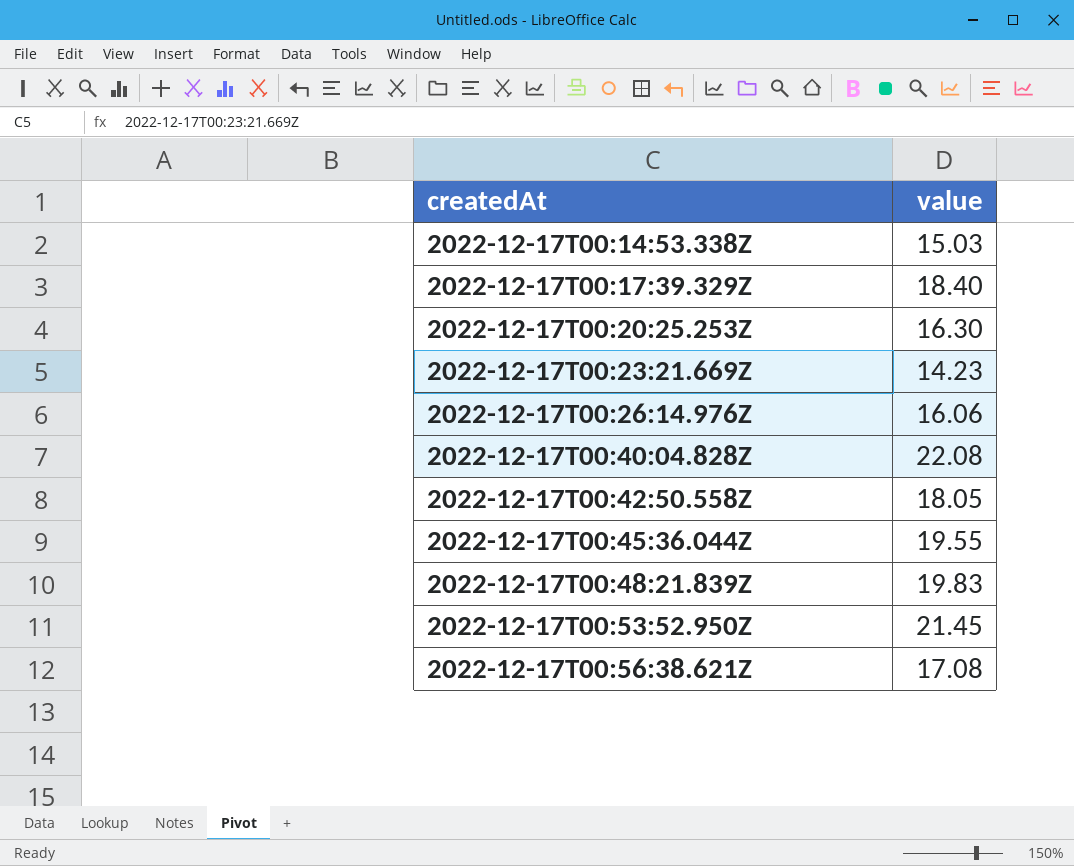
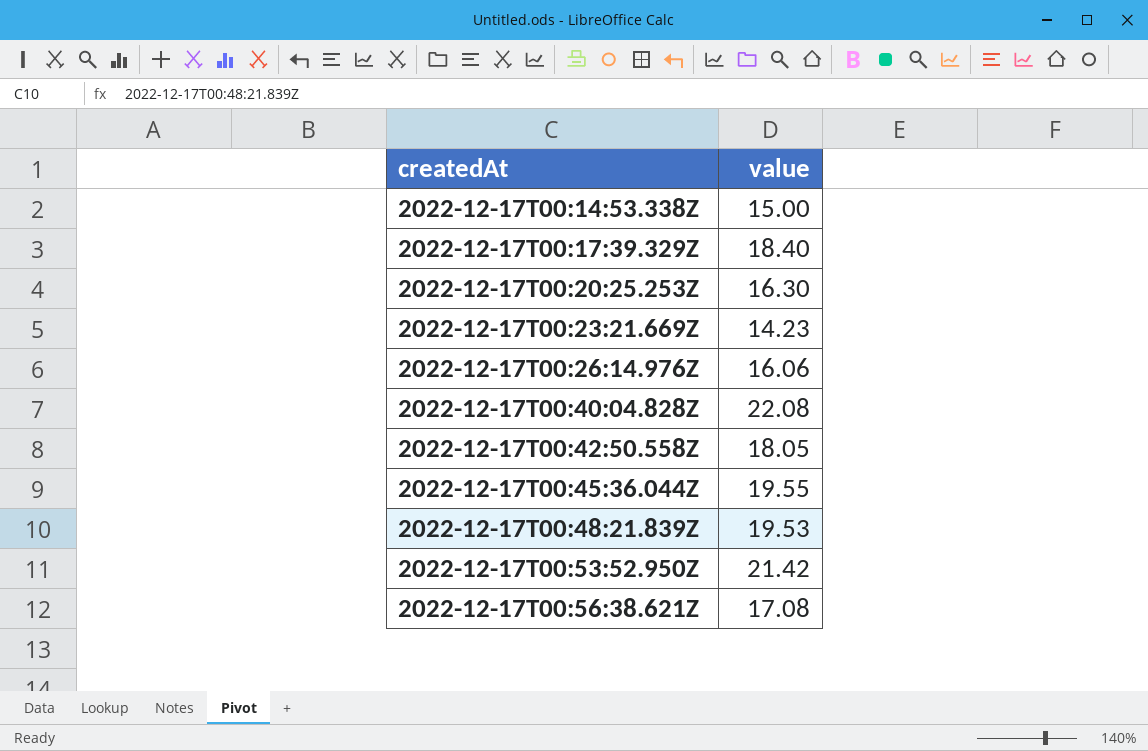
2022-12-17T00:14:53.338Z | value: 15.03 -> 15.00
2022-12-17T00:48:21.839Z | value: 19.83 -> 19.53
2022-12-17T00:53:52.950Z | value: 21.45 -> 21.42

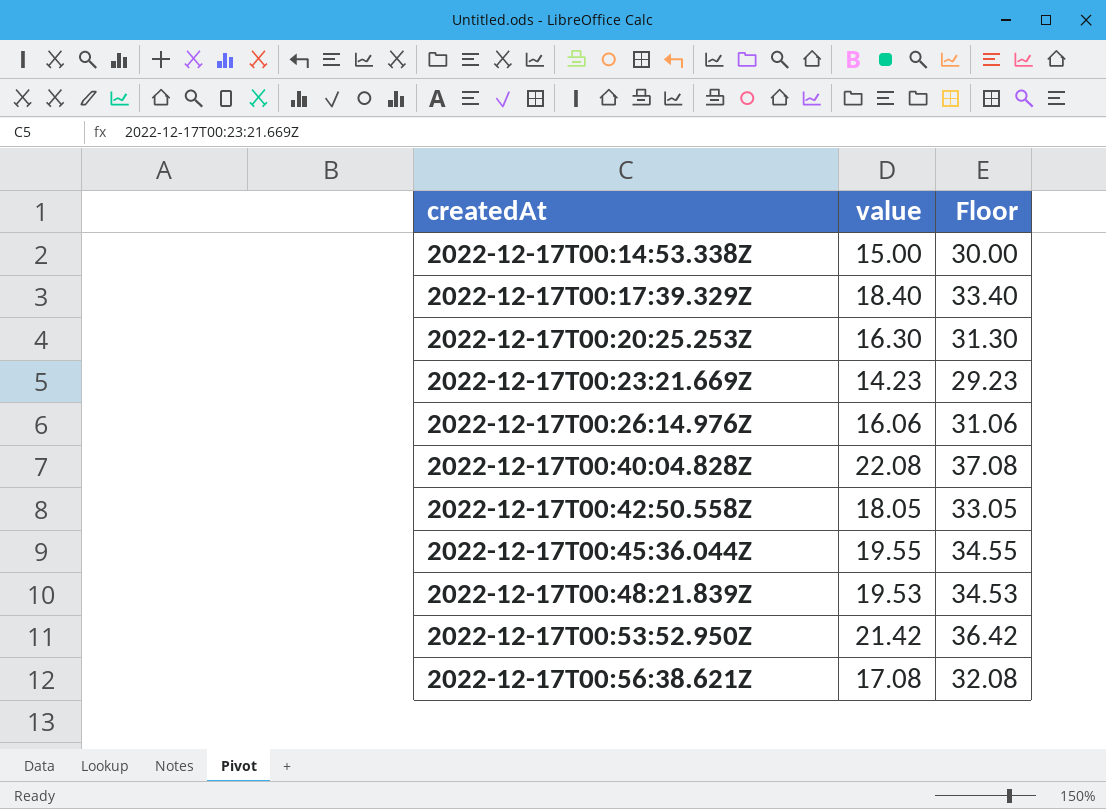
column Floor | formula: none -> [value] + 15

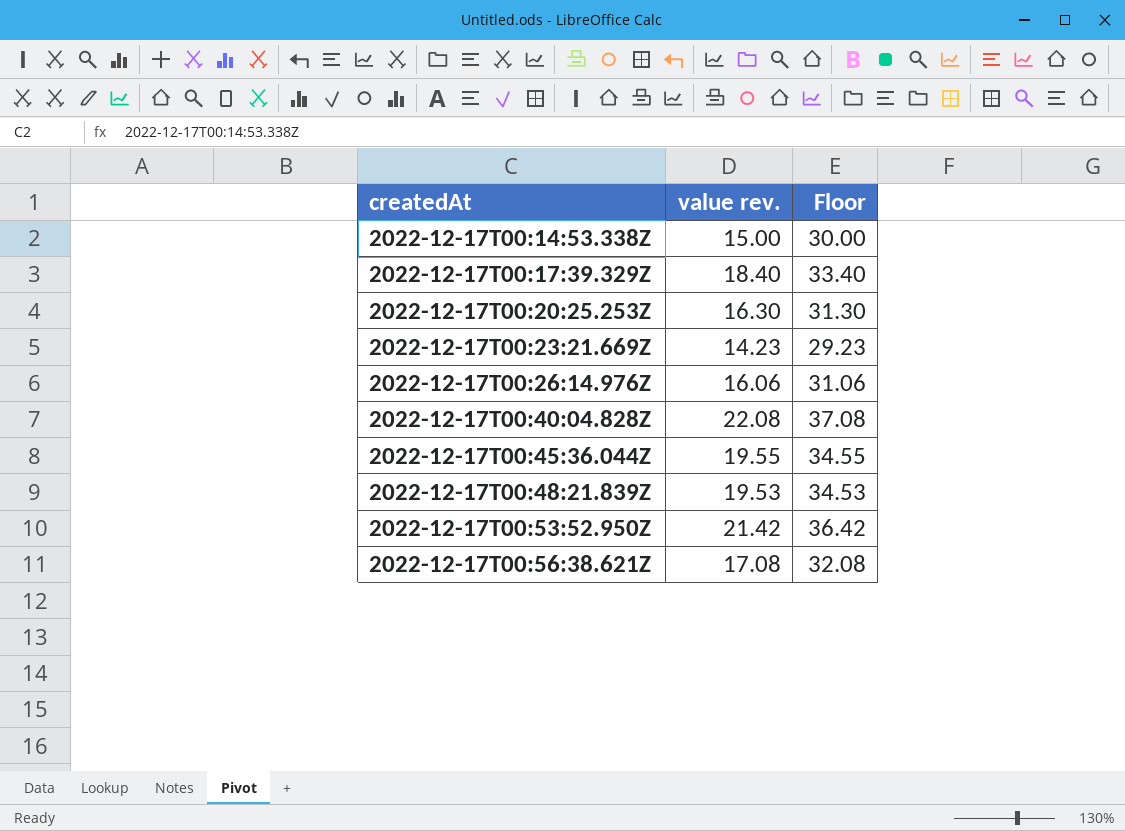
column name: value -> value rev.
row 2022-12-17T00:42:50.558Z: 18.05 | 33.05 -> none

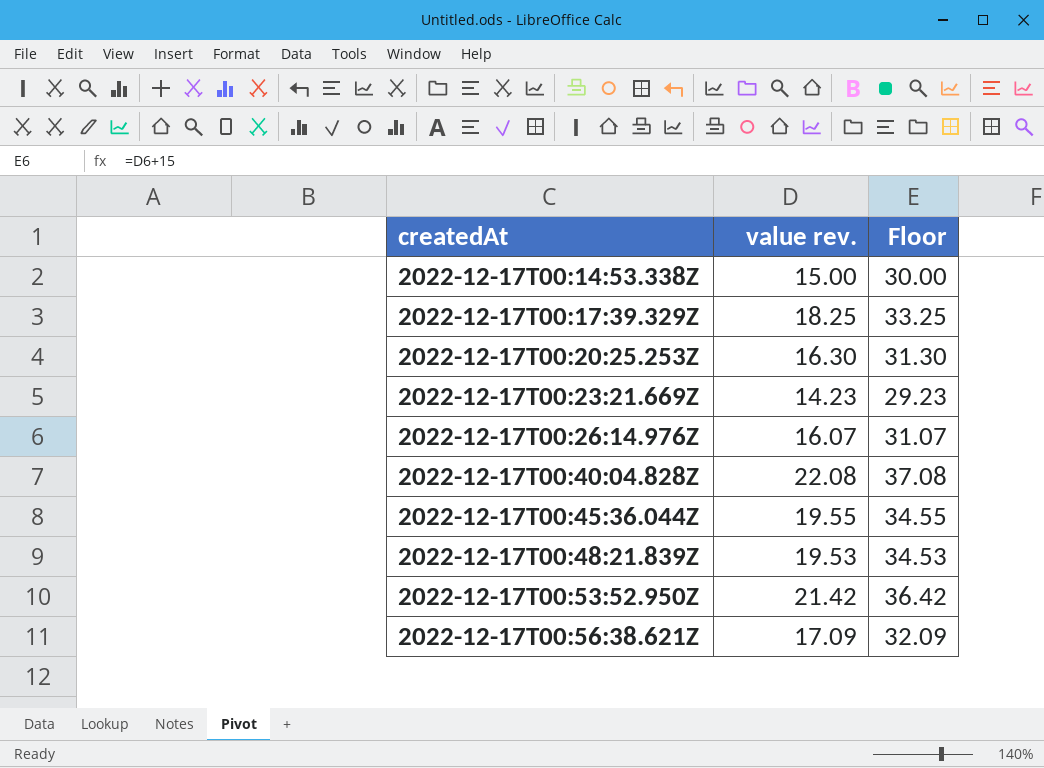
2022-12-17T00:17:39.329Z | value rev.: 18.40 -> 18.25
2022-12-17T00:17:39.329Z | Floor: 33.40 -> 33.25
2022-12-17T00:26:14.976Z | value rev.: 16.06 -> 16.07
2022-12-17T00:26:14.976Z | Floor: 31.06 -> 31.07
2022-12-17T00:56:38.621Z | value rev.: 17.08 -> 17.09
2022-12-17T00:56:38.621Z | Floor: 32.08 -> 32.09

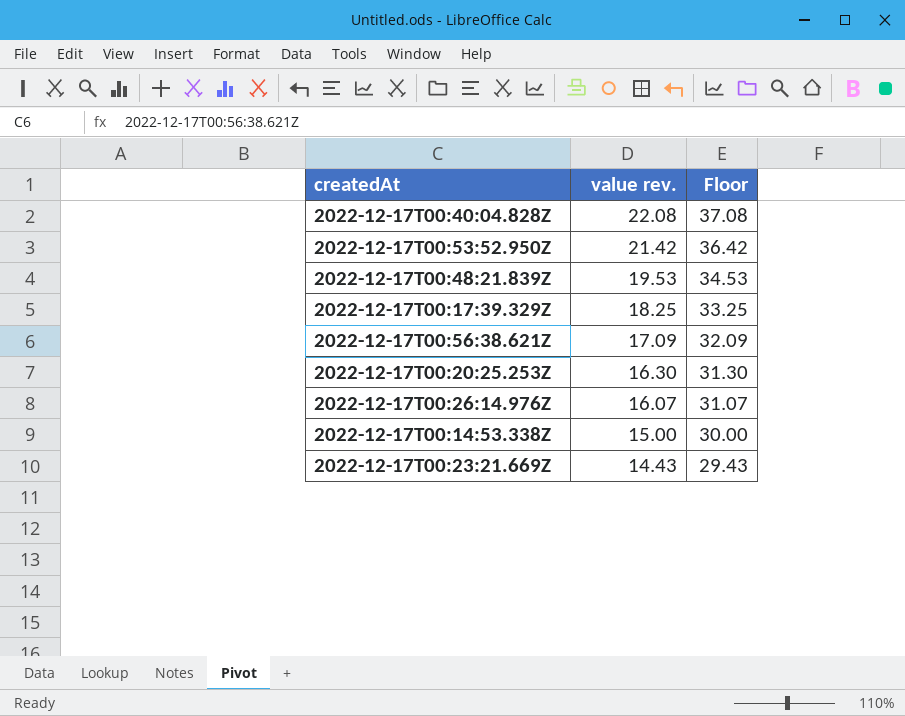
row order: createdAt ascending -> value rev. descending
row 2022-12-17T00:45:36.044Z: 19.55 | 34.55 -> none
2022-12-17T00:23:21.669Z | value rev.: 14.23 -> 14.43
2022-12-17T00:23:21.669Z | Floor: 29.23 -> 29.43

